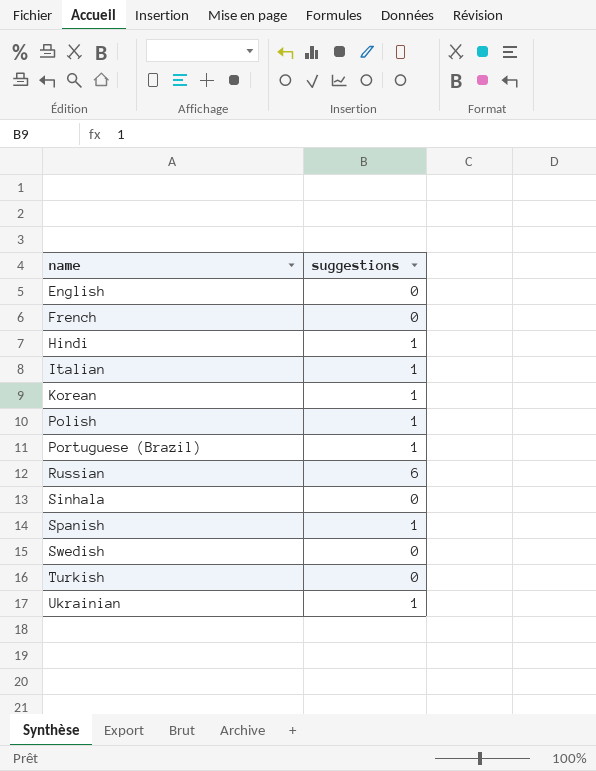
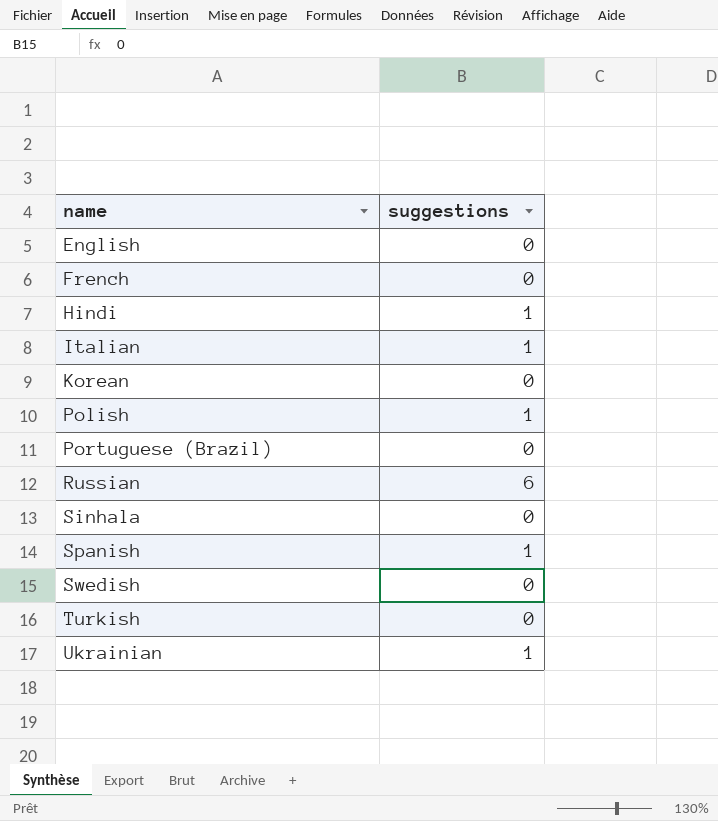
Korean | suggestions: 1 -> 0
Portuguese (Brazil) | suggestions: 1 -> 0

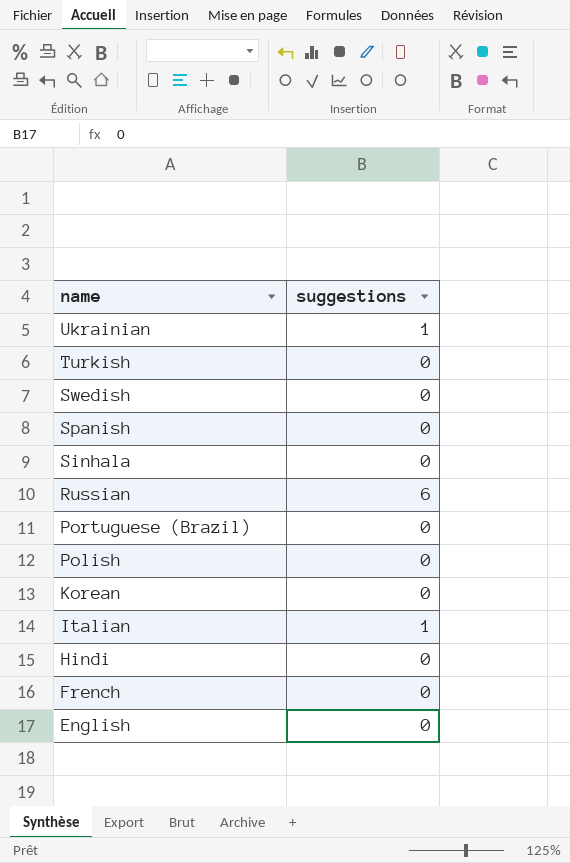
row order: name ascending -> name descending
Spanish | suggestions: 1 -> 0
Polish | suggestions: 1 -> 0
Hindi | suggestions: 1 -> 0

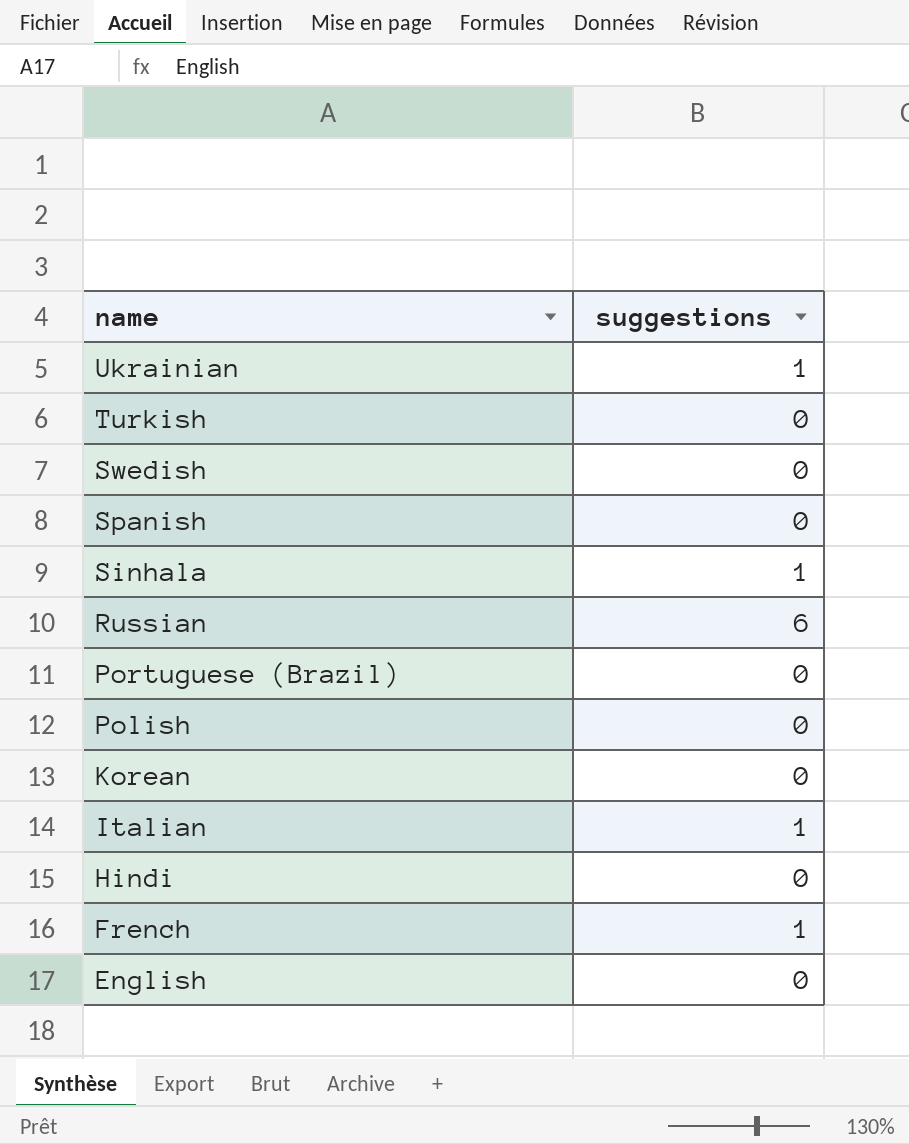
Sinhala | suggestions: 0 -> 1
French | suggestions: 0 -> 1

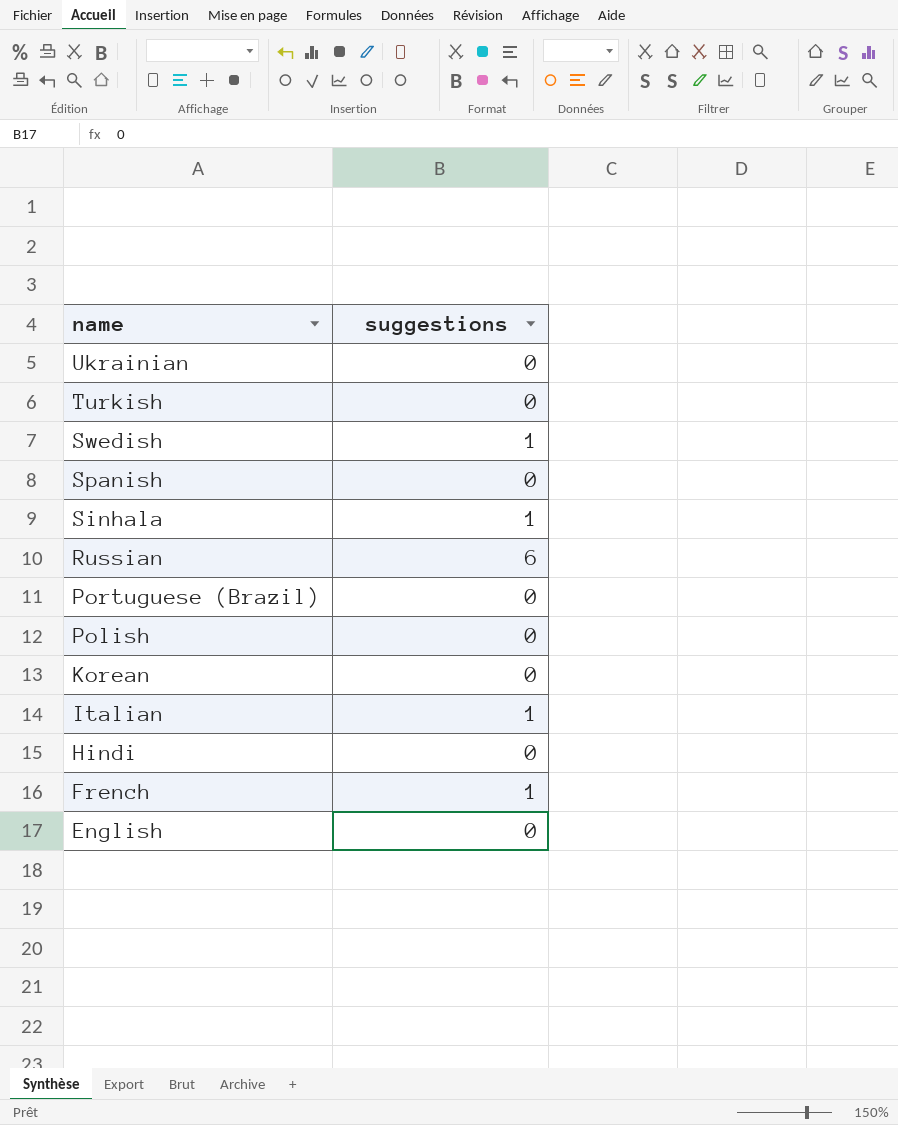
Ukrainian | suggestions: 1 -> 0
Swedish | suggestions: 0 -> 1

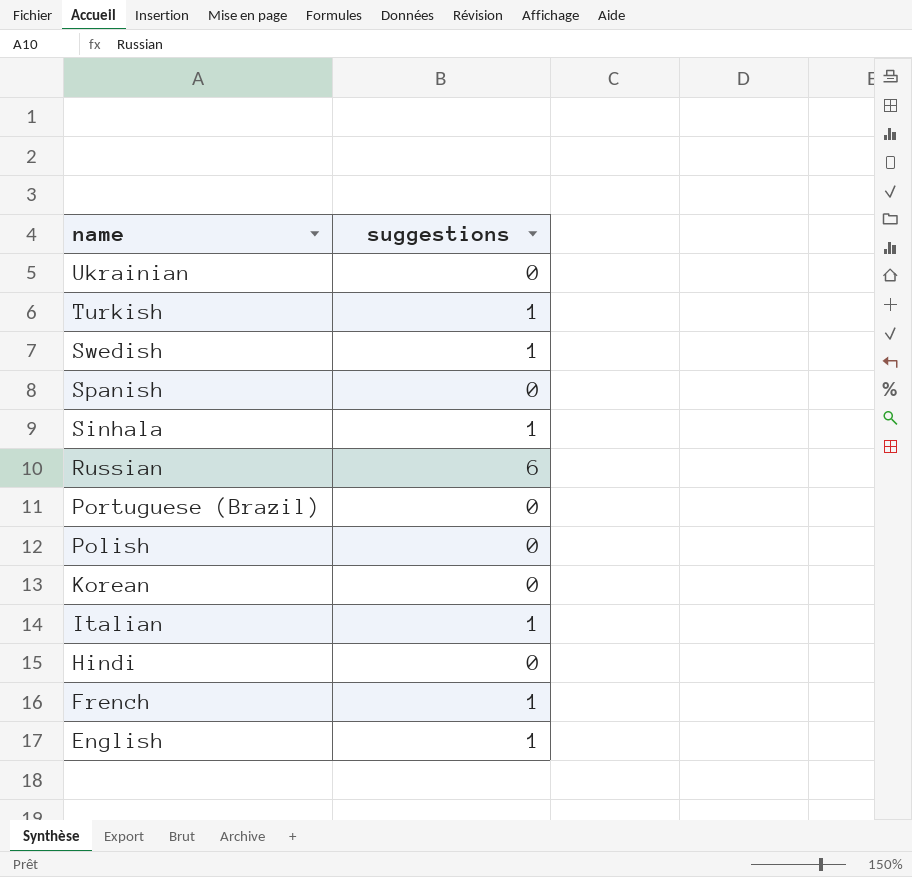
Turkish | suggestions: 0 -> 1
English | suggestions: 0 -> 1

